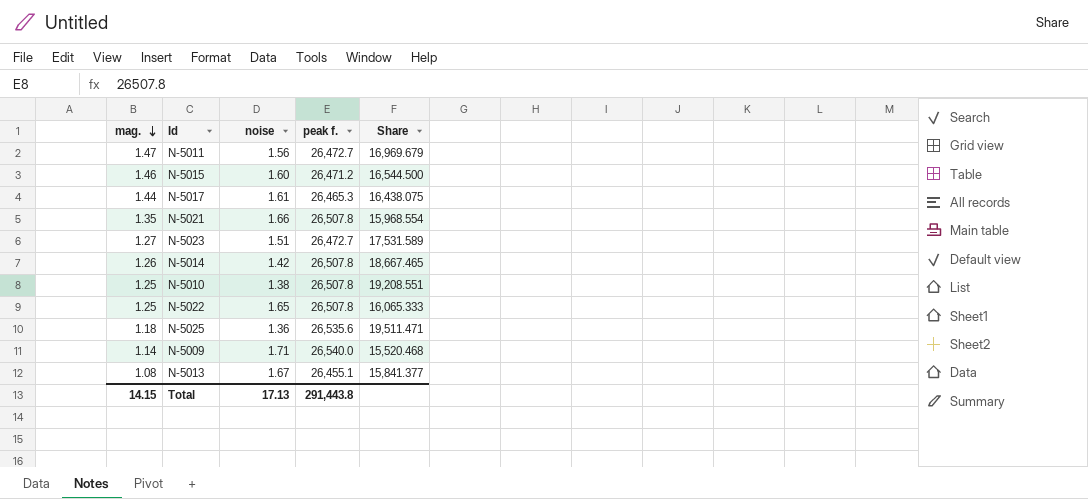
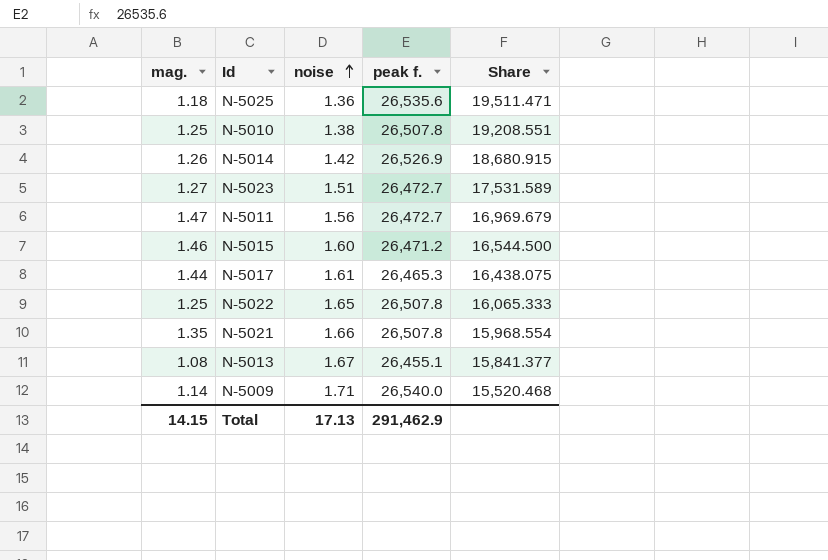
row order: mag. descending -> noise ascending
N-5014 | peak f.: 26,507.8 -> 26,526.9
N-5014 | Share: 18,667.465 -> 18,680.915
Total | peak f.: 291,443.8 -> 291,462.9

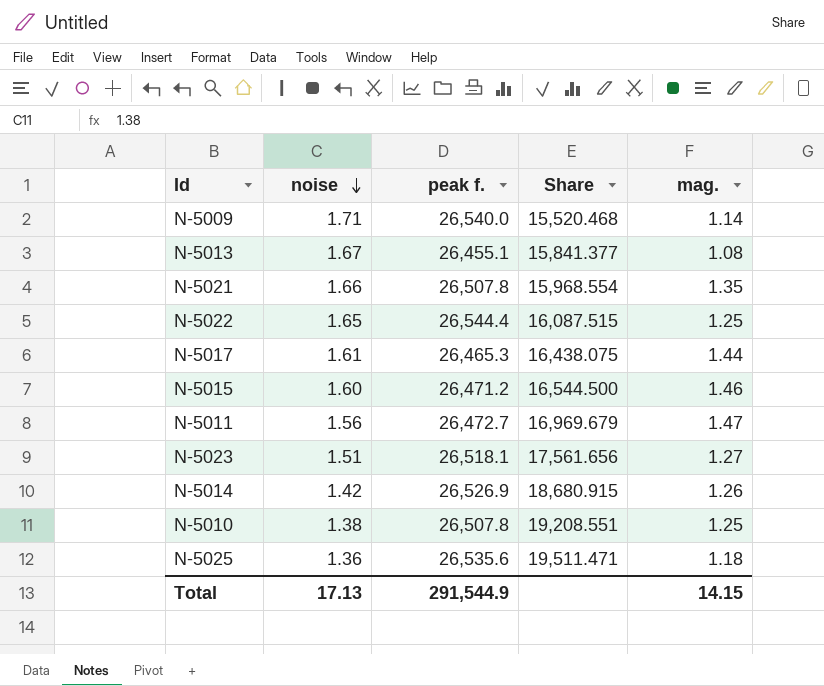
row order: noise ascending -> noise descending
column mag. | position: 1 -> 5
N-5022 | peak f.: 26,507.8 -> 26,544.4
N-5022 | Share: 16,065.333 -> 16,087.515
N-5023 | peak f.: 26,472.7 -> 26,518.1
N-5023 | Share: 17,531.589 -> 17,561.656
Total | peak f.: 291,462.9 -> 291,544.9

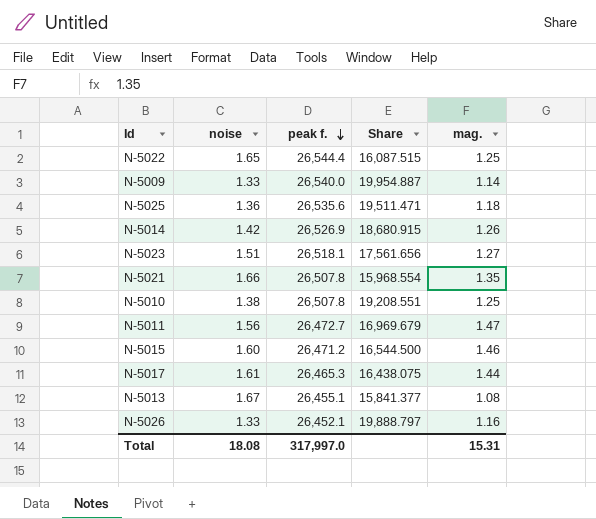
row order: noise descending -> peak f. descending
N-5009 | noise: 1.71 -> 1.33
N-5009 | Share: 15,520.468 -> 19,954.887
row N-5026: none -> 1.33 | 26,452.1 | 19,888.797 | 1.16
Total | noise: 17.13 -> 18.08
Total | peak f.: 291,544.9 -> 317,997.0
Total | mag.: 14.15 -> 15.31

